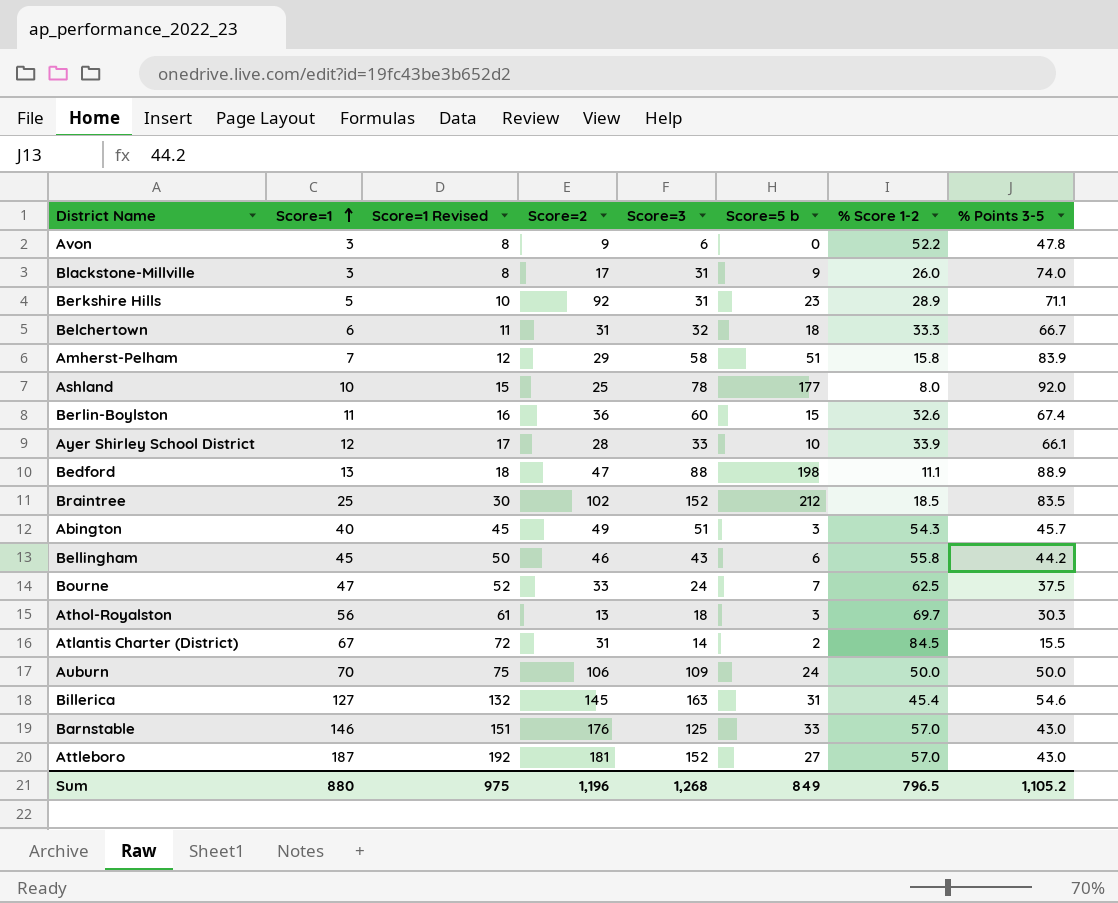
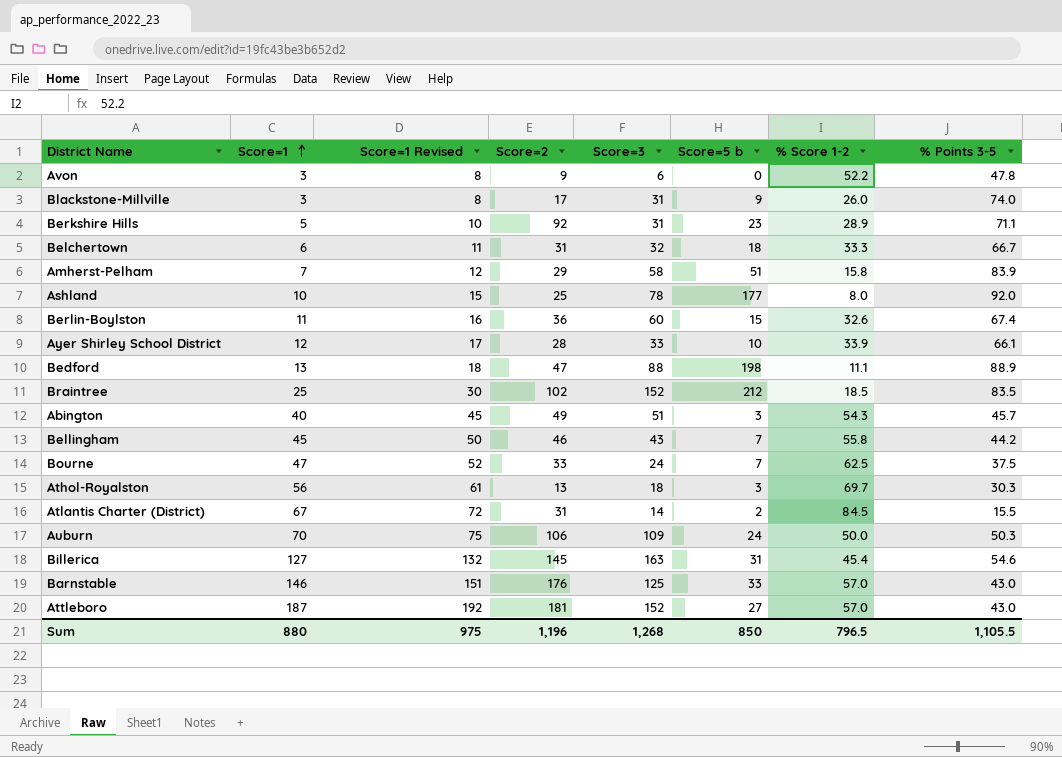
Bellingham | Score=5 b: 6 -> 7
Auburn | % Points 3-5: 50.0 -> 50.3
Sum | Score=5 b: 849 -> 850
Sum | % Points 3-5: 1,105.2 -> 1,105.5

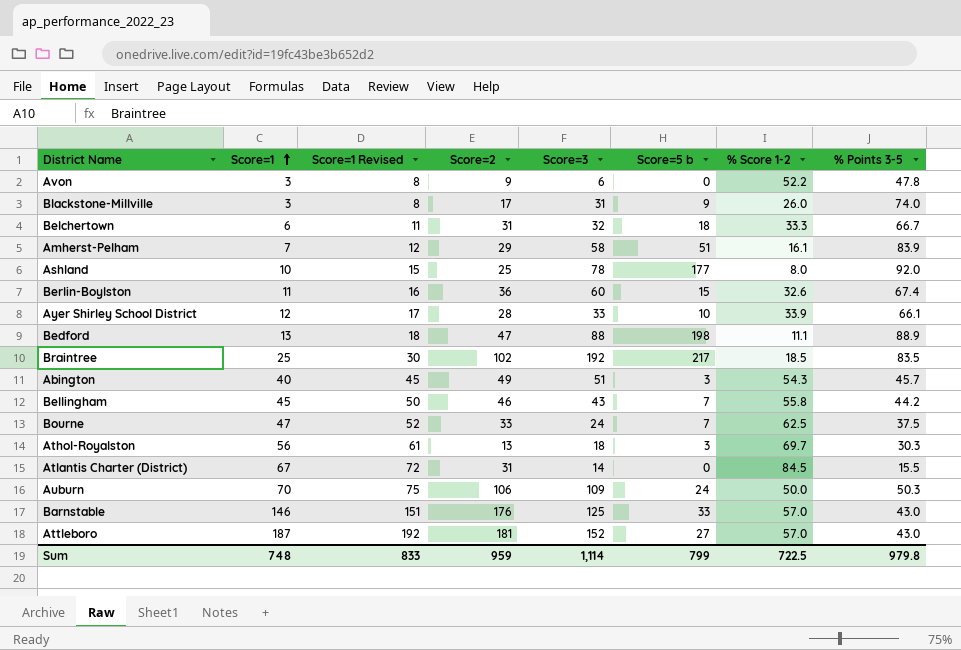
row Berkshire Hills: 5 | 10 | 92 | 31 | 23 | 28.9 | 71.1 -> none
row Billerica: 127 | 132 | 145 | 163 | 31 | 45.4 | 54.6 -> none
Amherst-Pelham | % Score 1-2: 15.8 -> 16.1
Braintree | Score=3: 152 -> 192
Braintree | Score=5 b: 212 -> 217
Atlantis Charter (District) | Score=5 b: 2 -> 0
Sum | Score=1: 880 -> 748
Sum | Score=1 Revised: 975 -> 833
Sum | Score=2: 1,196 -> 959
Sum | Score=3: 1,268 -> 1,114
Sum | Score=5 b: 850 -> 799
Sum | % Score 1-2: 796.5 -> 722.5
Sum | % Points 3-5: 1,105.5 -> 979.8

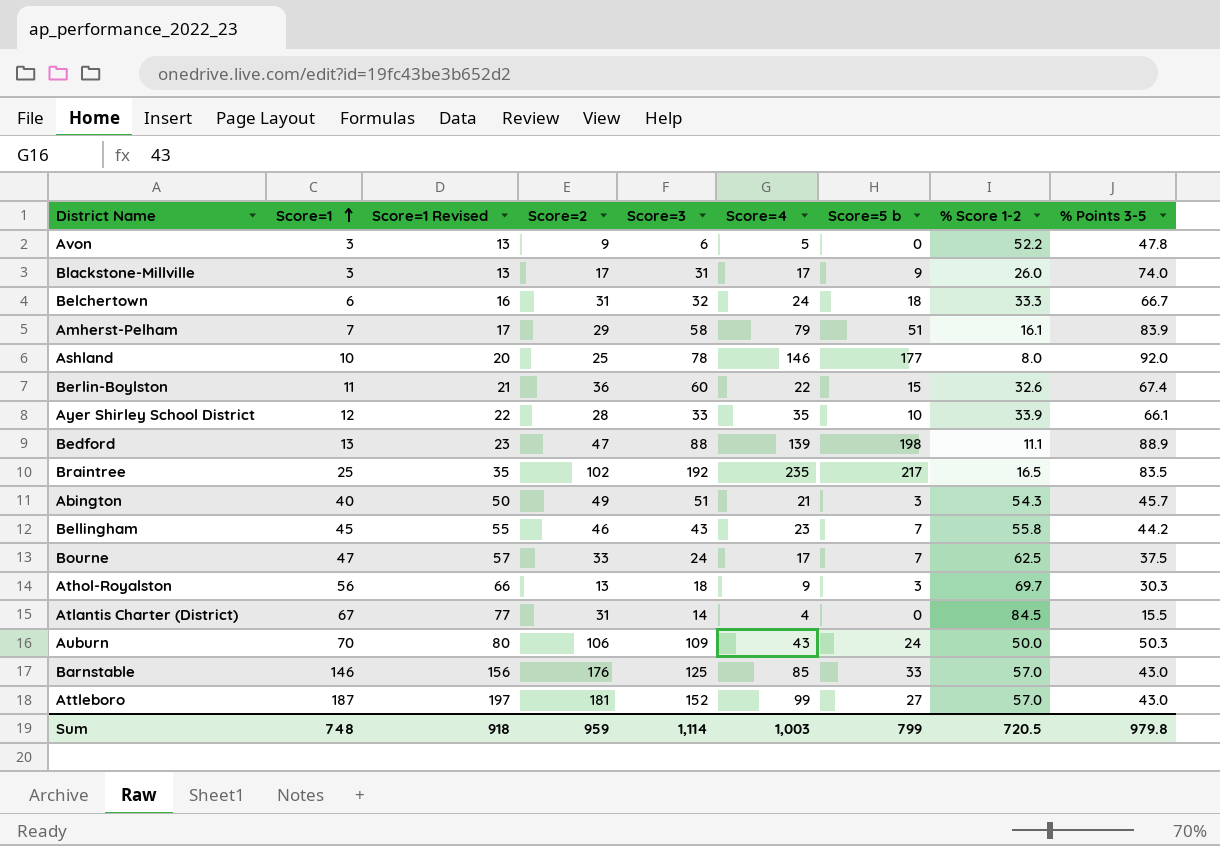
column Score=1 Revised | formula: [Score=1] + 5 -> [Score=1] + 10
column Score=4 | position: none -> 6
Braintree | % Score 1-2: 18.5 -> 16.5
Sum | Score=1 Revised: 833 -> 918
Sum | % Score 1-2: 722.5 -> 720.5

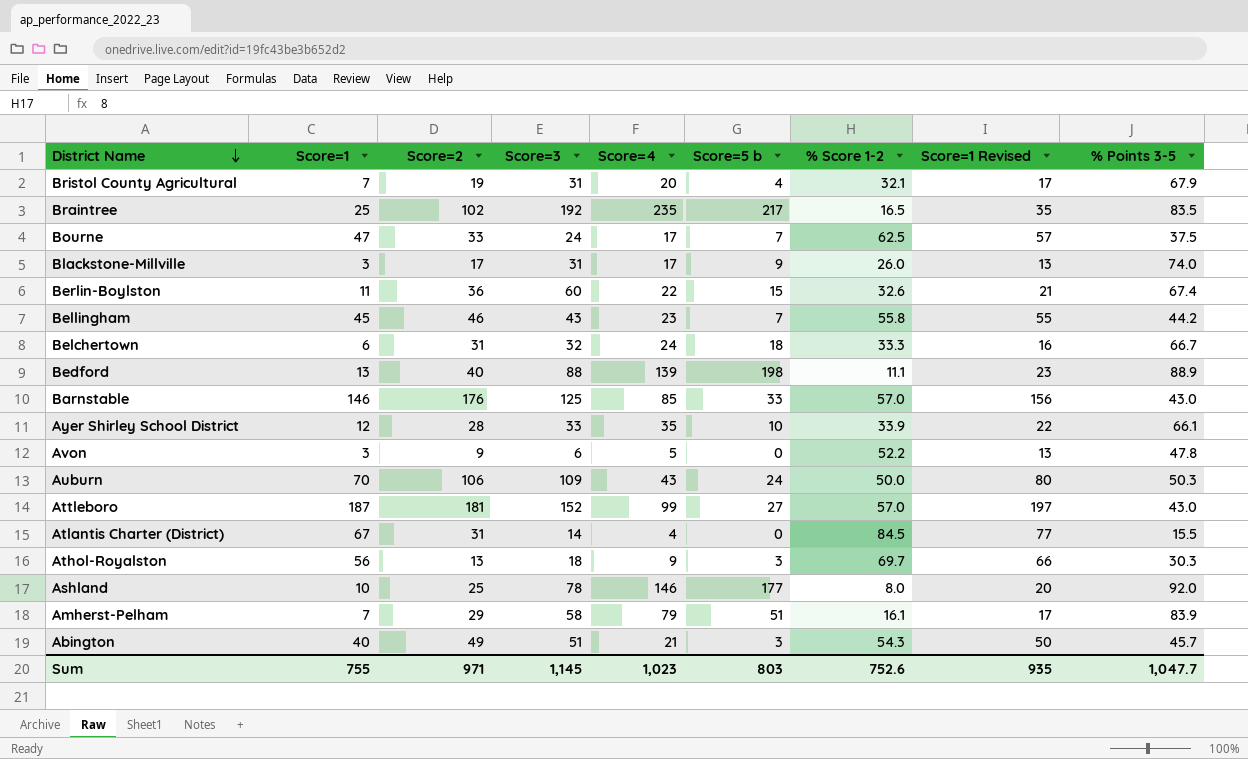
row order: Score=1 ascending -> District Name descending
column Score=1 Revised | position: 3 -> 8
row Bristol County Agricultural: none -> 7 | 19 | 31 | 20 | 4 | 32.1 | 17 | 67.9
Bedford | Score=2: 47 -> 40
Sum | Score=1: 748 -> 755
Sum | Score=2: 959 -> 971
Sum | Score=3: 1,114 -> 1,145
Sum | Score=4: 1,003 -> 1,023
Sum | Score=5 b: 799 -> 803
Sum | % Score 1-2: 720.5 -> 752.6
Sum | Score=1 Revised: 918 -> 935
Sum | % Points 3-5: 979.8 -> 1,047.7

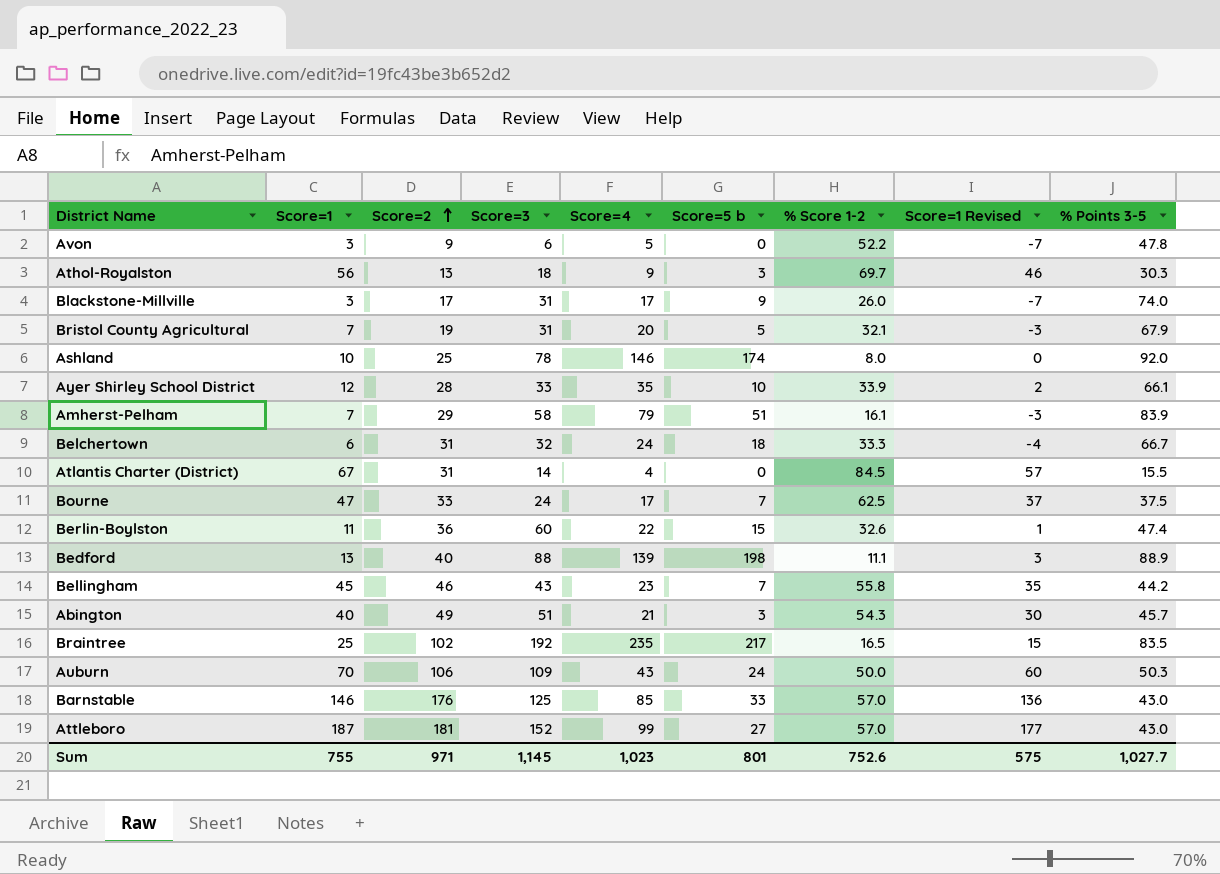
row order: District Name descending -> Score=2 ascending
column Score=1 Revised | formula: [Score=1] + 10 -> [Score=1] - 10
Bristol County Agricultural | Score=5 b: 4 -> 5
Ashland | Score=5 b: 177 -> 174
Berlin-Boylston | % Points 3-5: 67.4 -> 47.4
Sum | Score=5 b: 803 -> 801
Sum | Score=1 Revised: 935 -> 575
Sum | % Points 3-5: 1,047.7 -> 1,027.7

